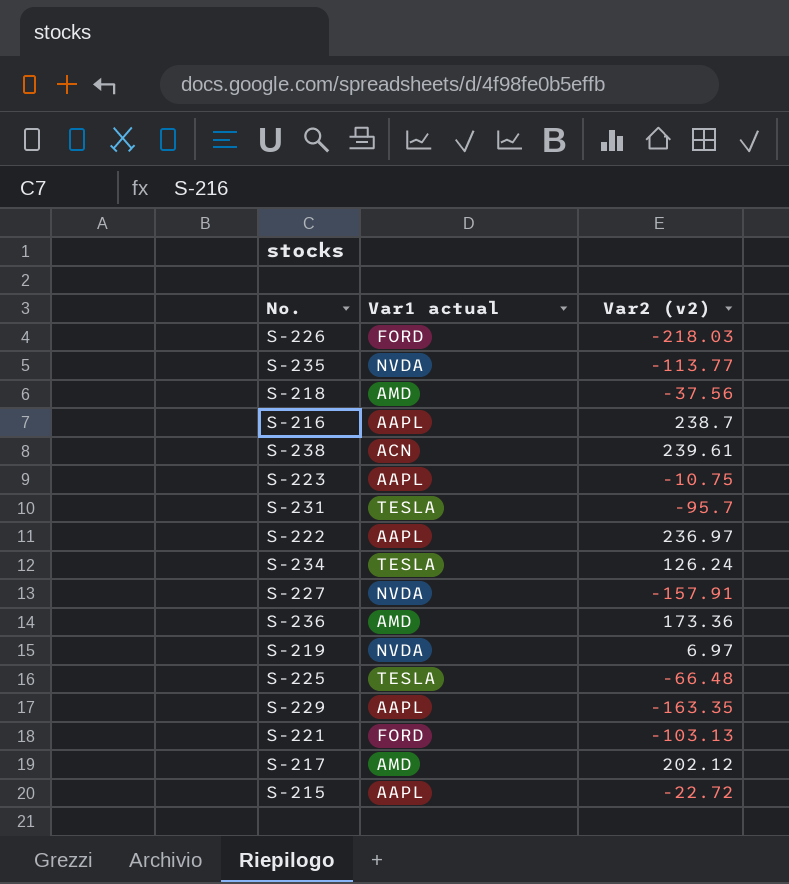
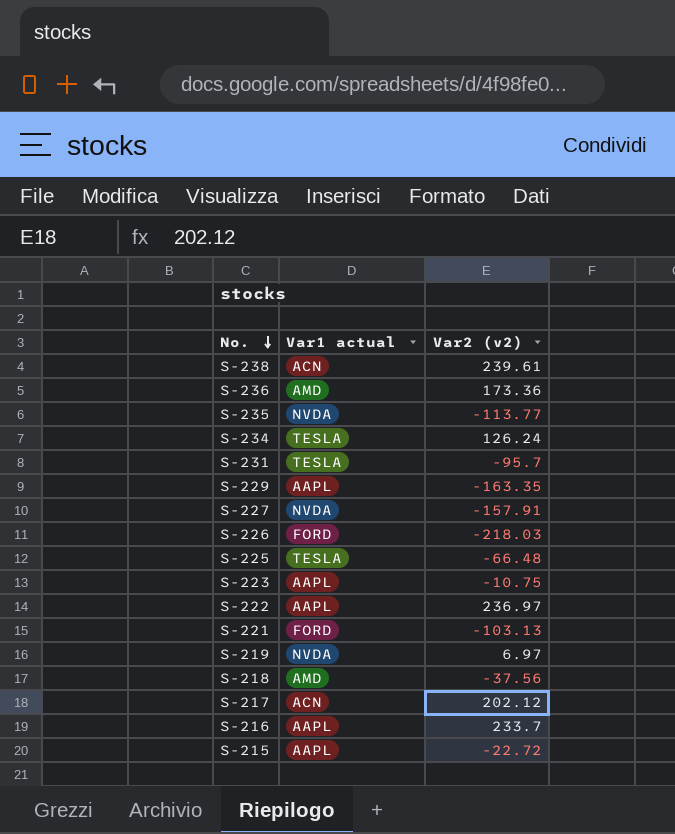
row order: none -> No. descending
S-217 | Var1 actual: AMD -> ACN
S-216 | Var2 (v2): 238.7 -> 233.7

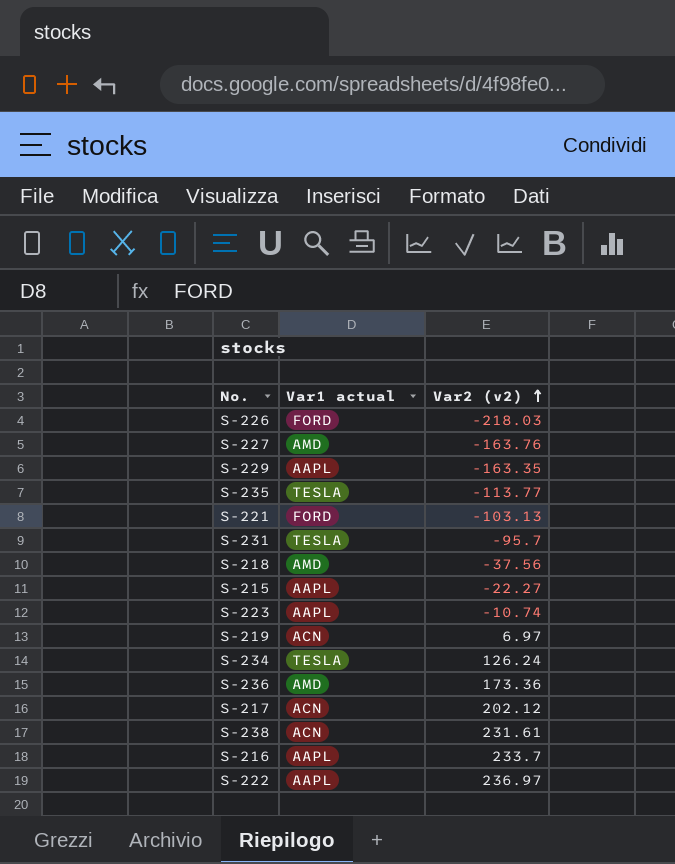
row order: No. descending -> Var2 (v2) ascending
row S-225: TESLA | -66.48 -> none
S-227 | Var1 actual: NVDA -> AMD
S-227 | Var2 (v2): -157.91 -> -163.76
S-235 | Var1 actual: NVDA -> TESLA
S-215 | Var2 (v2): -22.72 -> -22.27
S-223 | Var2 (v2): -10.75 -> -10.74
S-219 | Var1 actual: NVDA -> ACN
S-238 | Var2 (v2): 239.61 -> 231.61

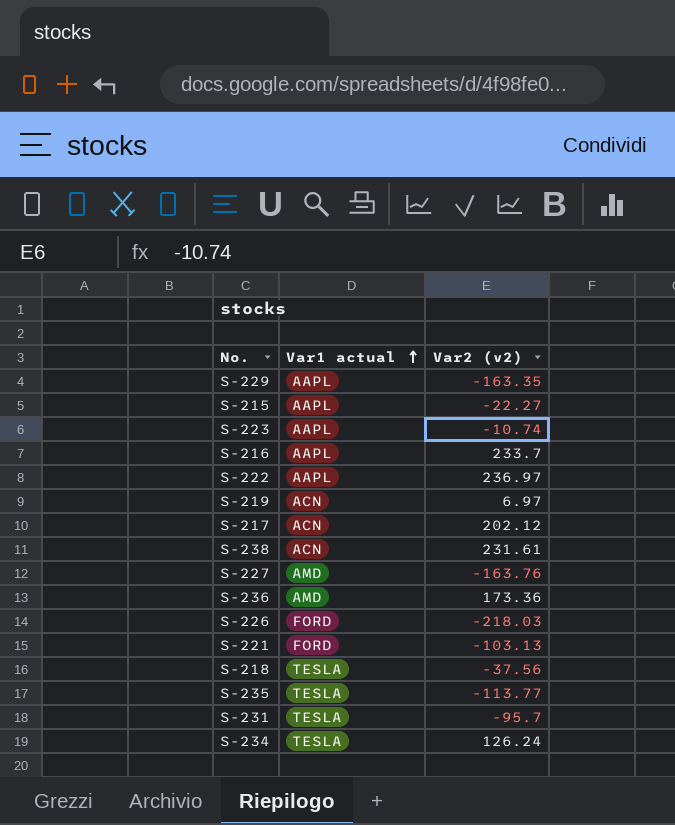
row order: Var2 (v2) ascending -> Var1 actual ascending
S-218 | Var1 actual: AMD -> TESLA

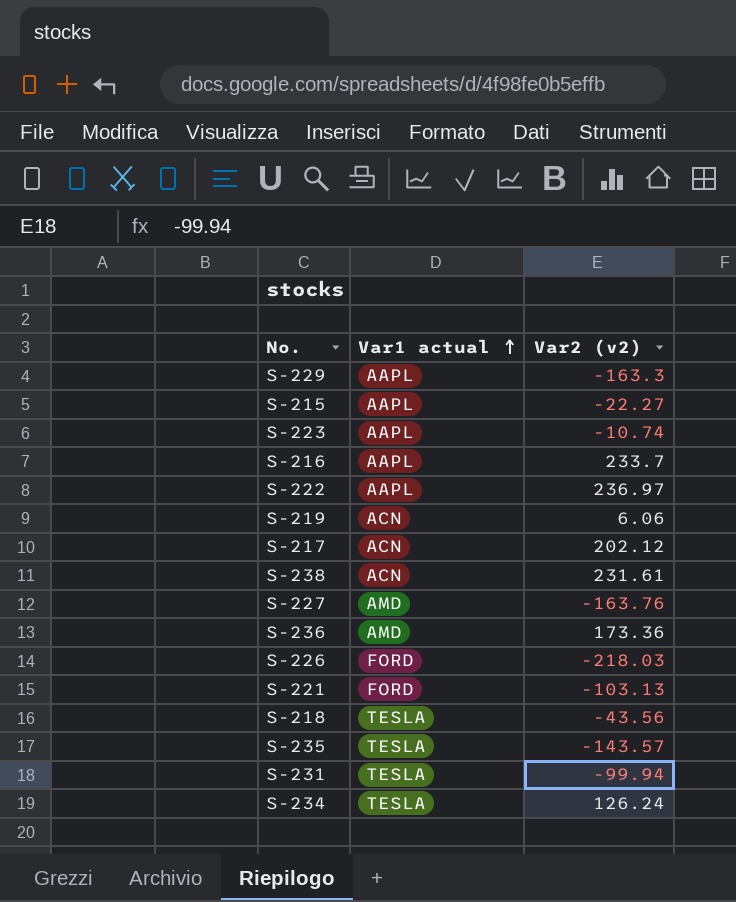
S-229 | Var2 (v2): -163.35 -> -163.3
S-219 | Var2 (v2): 6.97 -> 6.06
S-218 | Var2 (v2): -37.56 -> -43.56
S-235 | Var2 (v2): -113.77 -> -143.57
S-231 | Var2 (v2): -95.7 -> -99.94

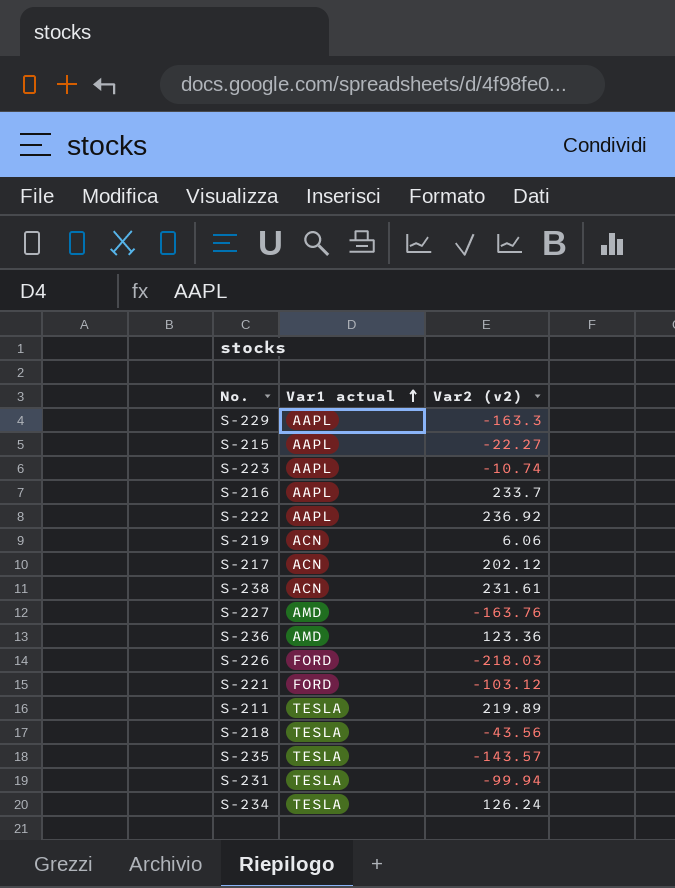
S-222 | Var2 (v2): 236.97 -> 236.92
S-236 | Var2 (v2): 173.36 -> 123.36
S-221 | Var2 (v2): -103.13 -> -103.12
row S-211: none -> TESLA | 219.89

